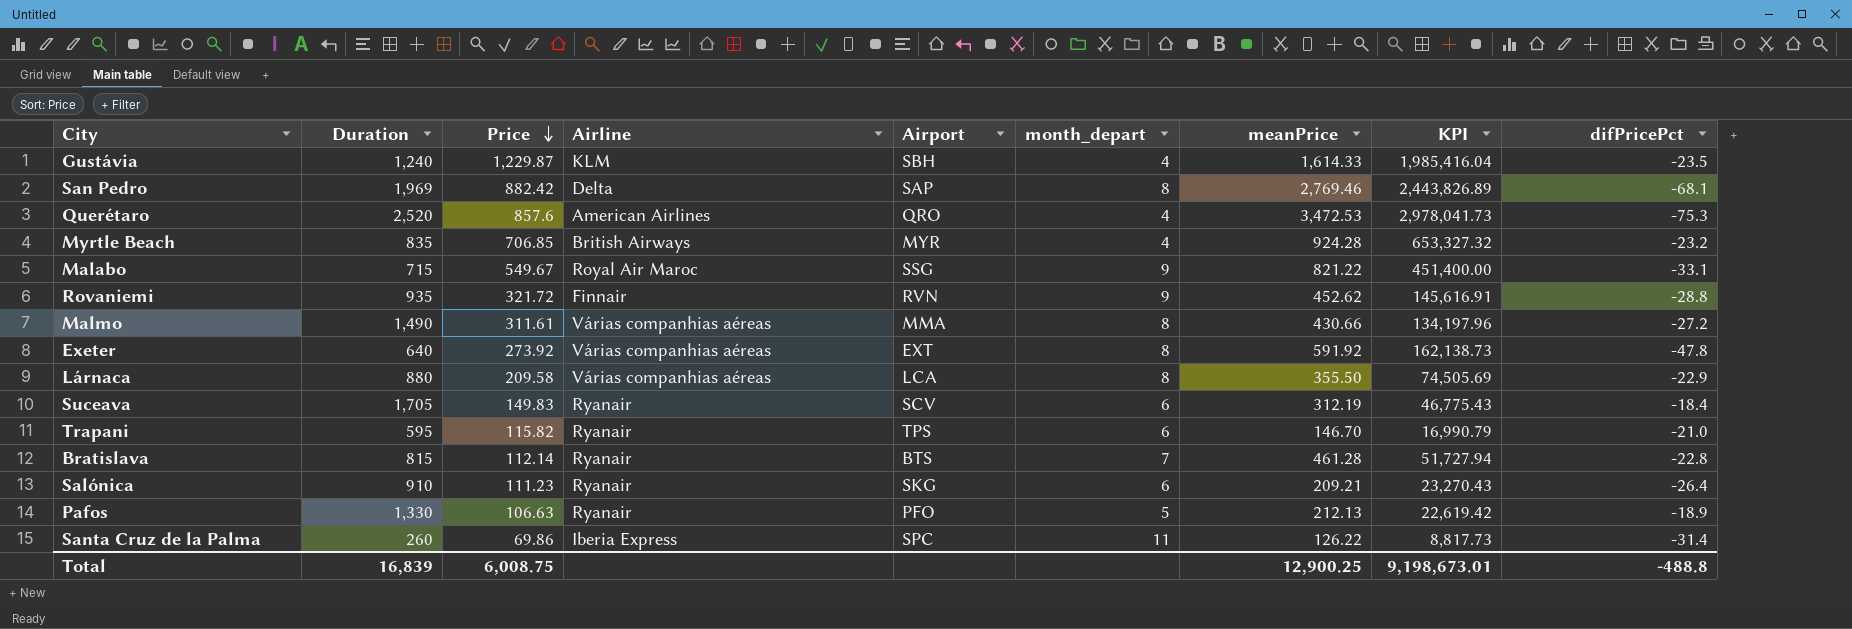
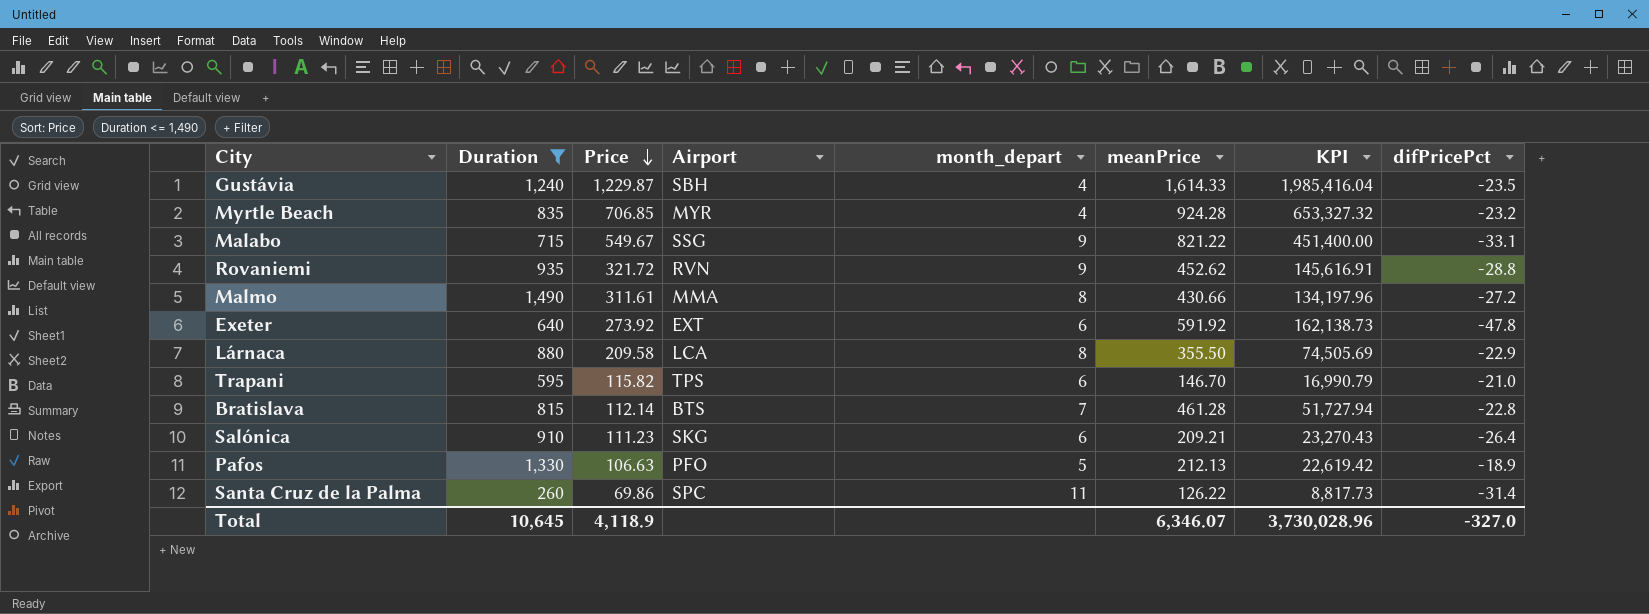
filter: none -> Duration <= 1,490
column Airline | position: 4 -> none
Exeter | month_depart: 8 -> 6
Total | Duration: 16,839 -> 10,645
Total | Price: 6,008.75 -> 4,118.9
Total | meanPrice: 12,900.25 -> 6,346.07
Total | KPI: 9,198,673.01 -> 3,730,028.96
Total | difPricePct: -488.8 -> -327.0

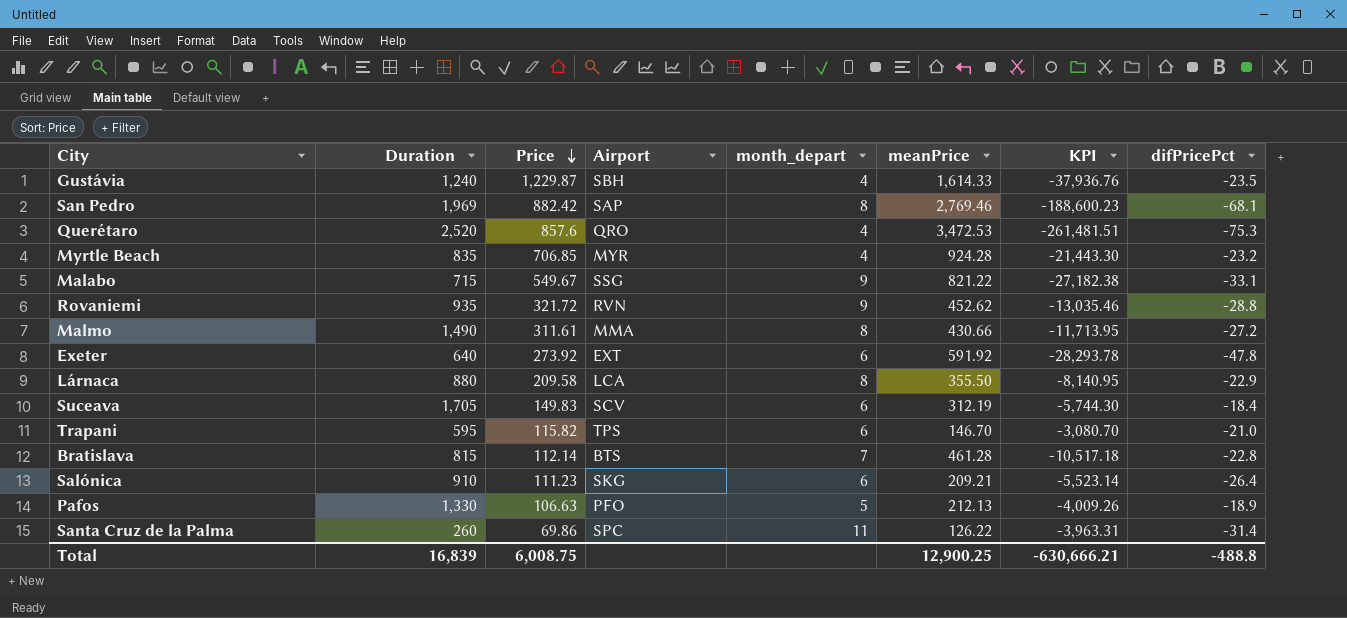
filter: Duration <= 1,490 -> none
column KPI | formula: [Price] * [meanPrice] -> [meanPrice] * [difPricePct]
Total | Duration: 10,645 -> 16,839
Total | Price: 4,118.9 -> 6,008.75
Total | meanPrice: 6,346.07 -> 12,900.25
Total | KPI: 3,730,028.96 -> -630,666.21
Total | difPricePct: -327.0 -> -488.8

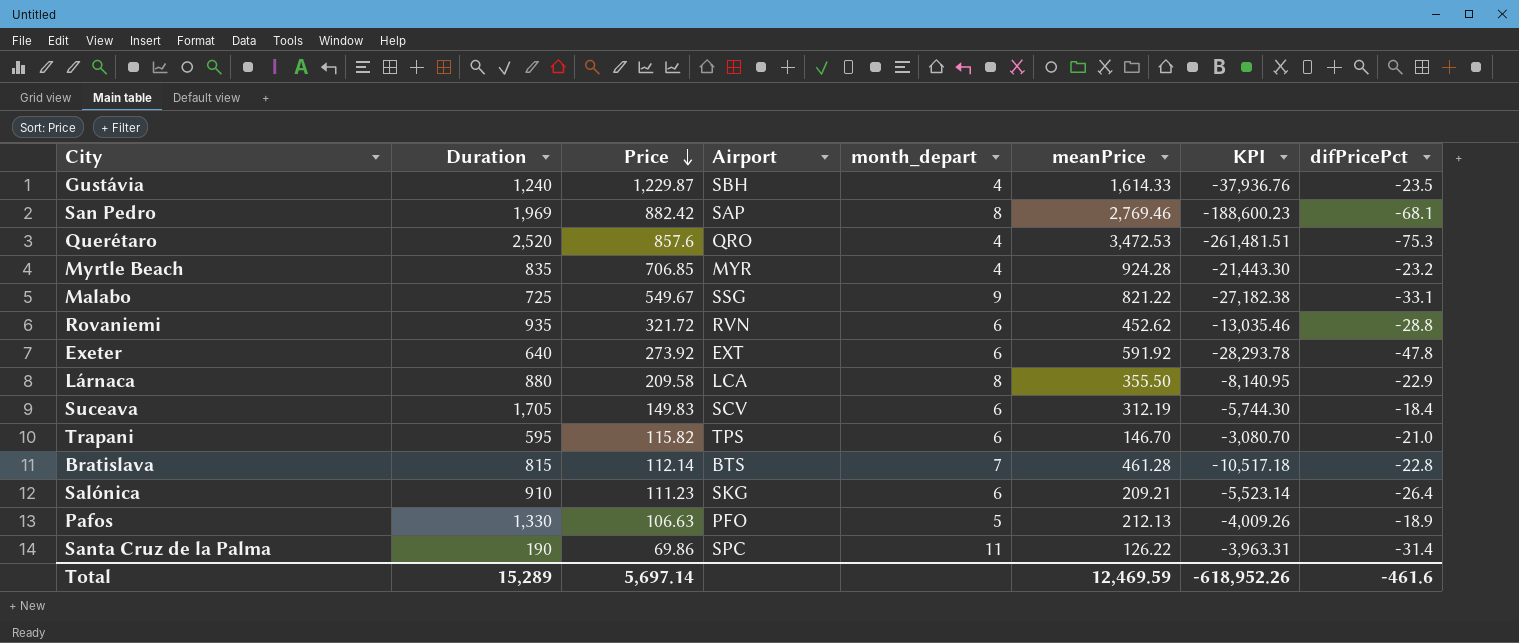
row Malmo: 1,490 | 311.61 | MMA | 8 | 430.66 | -11,713.95 | -27.2 -> none
Malabo | Duration: 715 -> 725
Rovaniemi | month_depart: 9 -> 6
Santa Cruz de la Palma | Duration: 260 -> 190
Total | Duration: 16,839 -> 15,289
Total | Price: 6,008.75 -> 5,697.14
Total | meanPrice: 12,900.25 -> 12,469.59
Total | KPI: -630,666.21 -> -618,952.26
Total | difPricePct: -488.8 -> -461.6

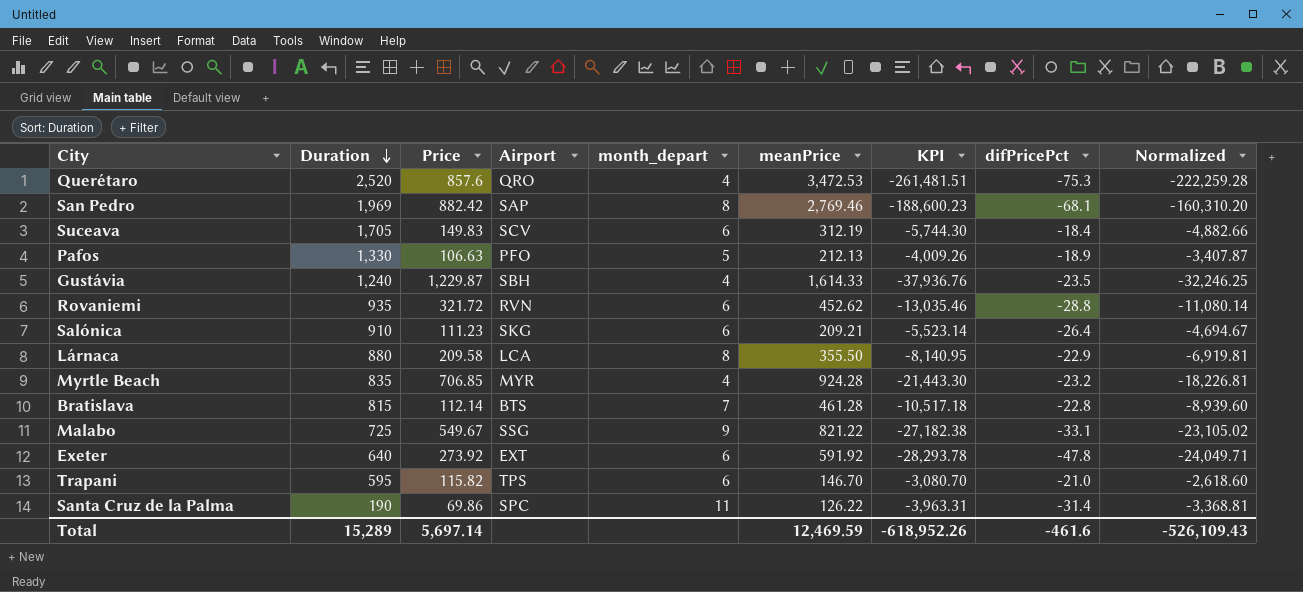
row order: Price descending -> Duration descending
column Normalized | formula: none -> [KPI] * 0.85

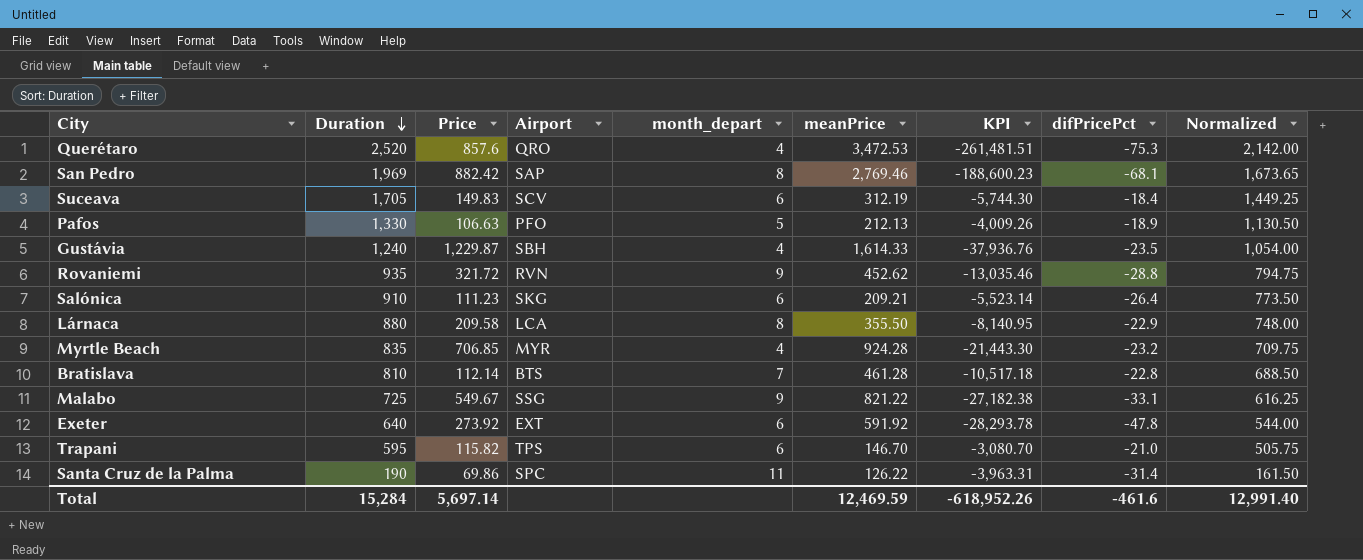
column Normalized | formula: [KPI] * 0.85 -> [Duration] * 0.85
Rovaniemi | month_depart: 6 -> 9
Bratislava | Duration: 815 -> 810
Total | Duration: 15,289 -> 15,284
Total | Normalized: -526,109.43 -> 12,991.40

